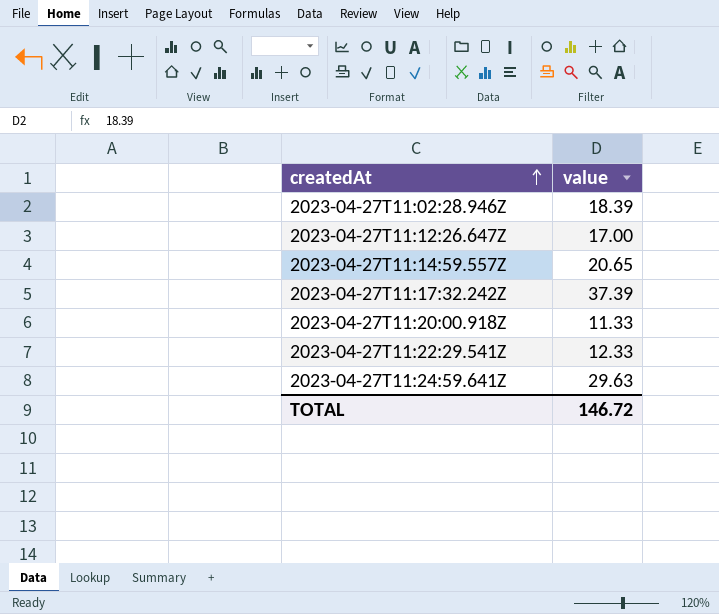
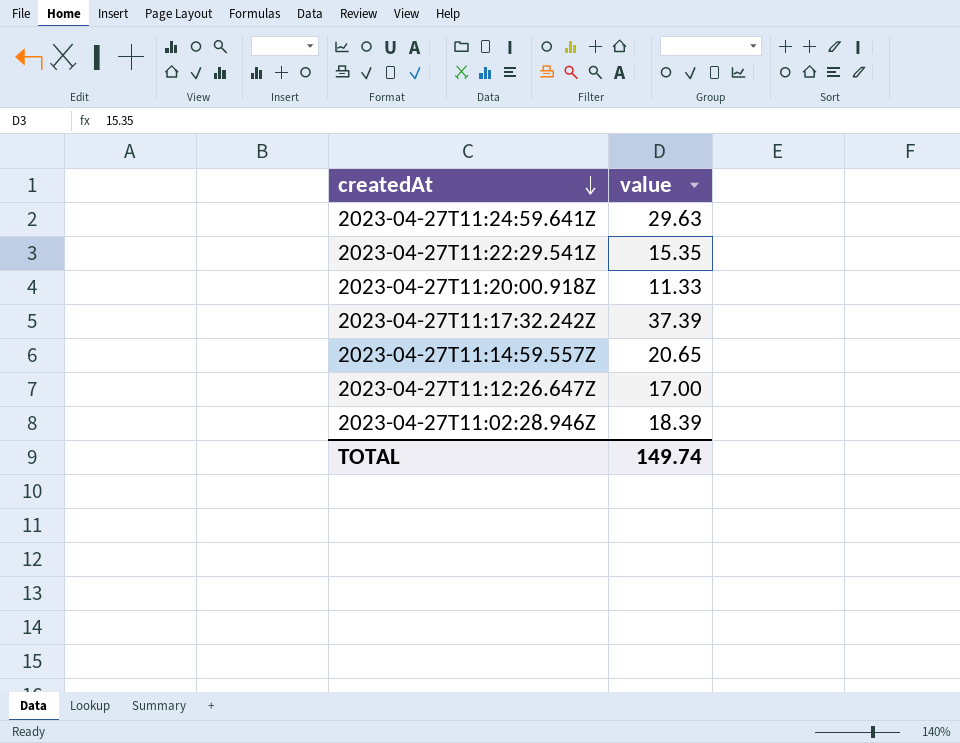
row order: createdAt ascending -> createdAt descending
2023-04-27T11:22:29.541Z | value: 12.33 -> 15.35
TOTAL | value: 146.72 -> 149.74

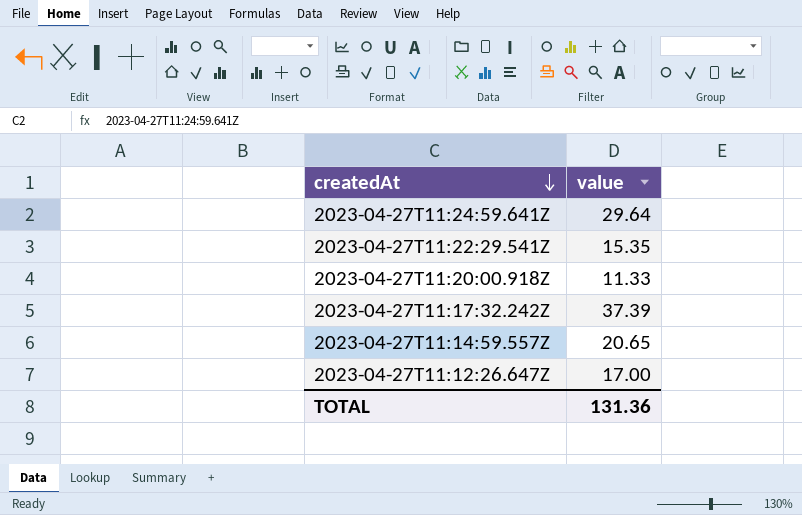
row 2023-04-27T11:02:28.946Z: 18.39 -> none
2023-04-27T11:24:59.641Z | value: 29.63 -> 29.64
TOTAL | value: 149.74 -> 131.36

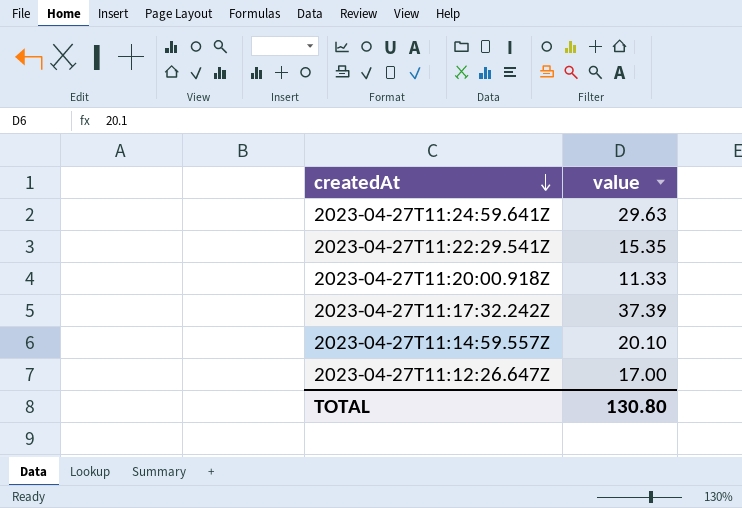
2023-04-27T11:24:59.641Z | value: 29.64 -> 29.63
2023-04-27T11:14:59.557Z | value: 20.65 -> 20.10
TOTAL | value: 131.36 -> 130.80

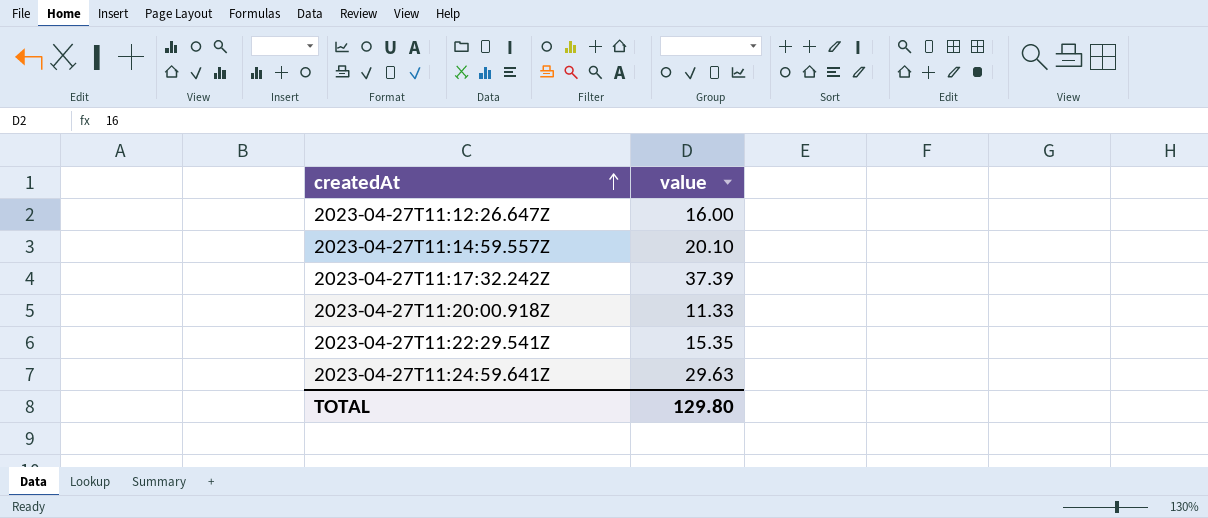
row order: createdAt descending -> createdAt ascending
2023-04-27T11:12:26.647Z | value: 17.00 -> 16.00
TOTAL | value: 130.80 -> 129.80

